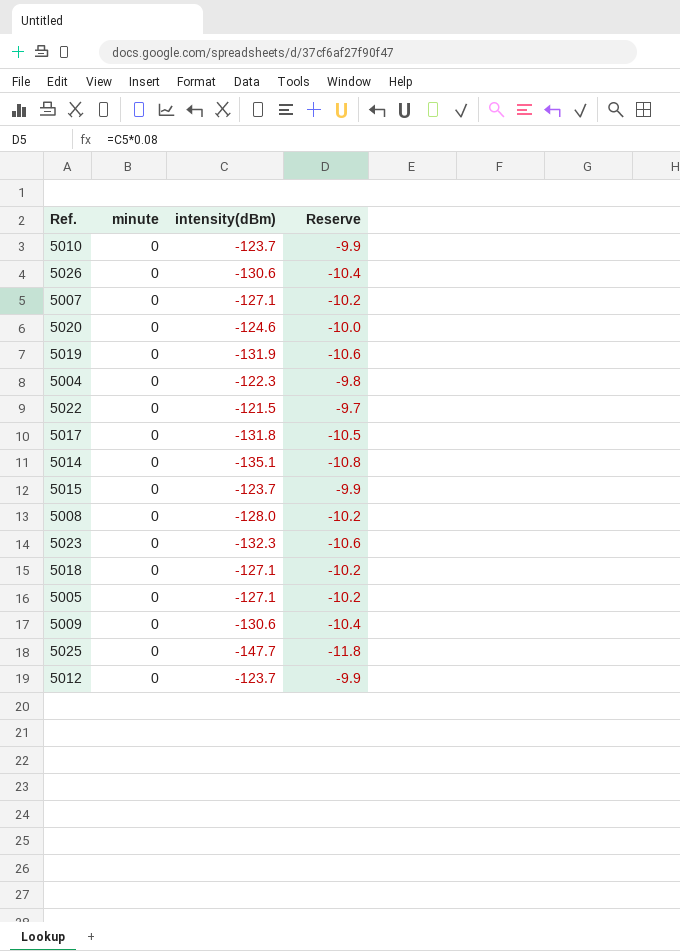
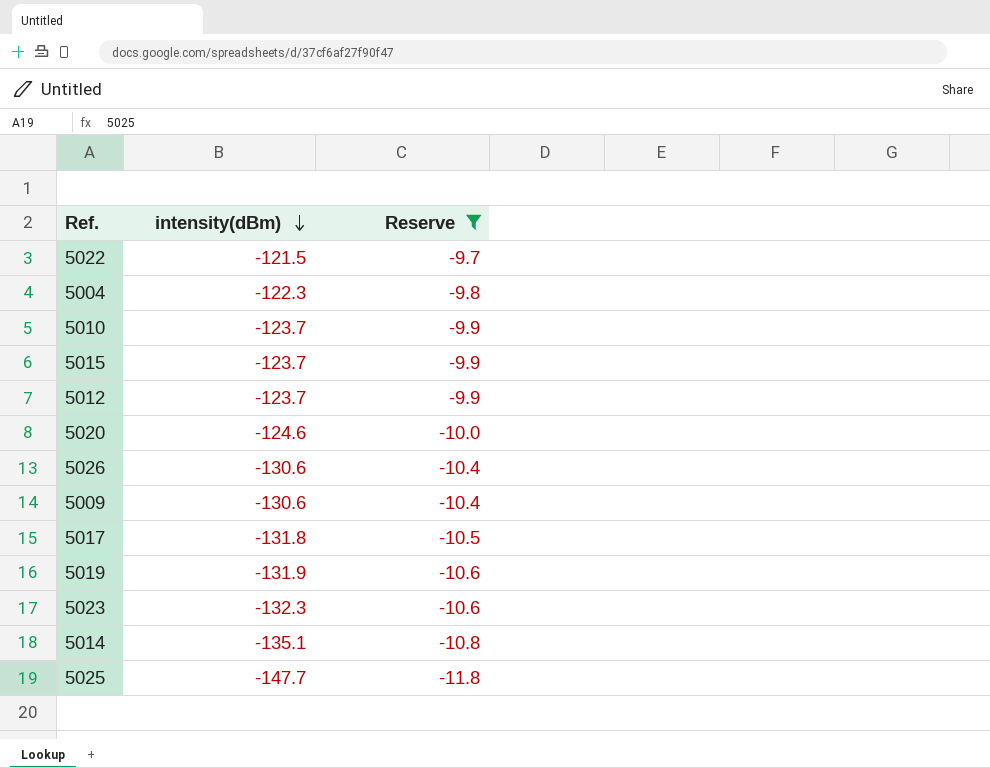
filter: none -> Reserve != -10.2
row order: none -> intensity(dBm) descending
column minute | position: 2 -> none

